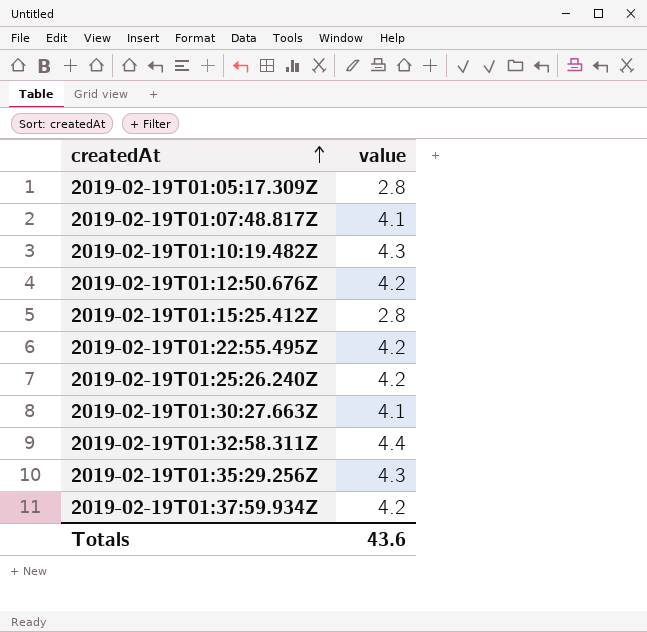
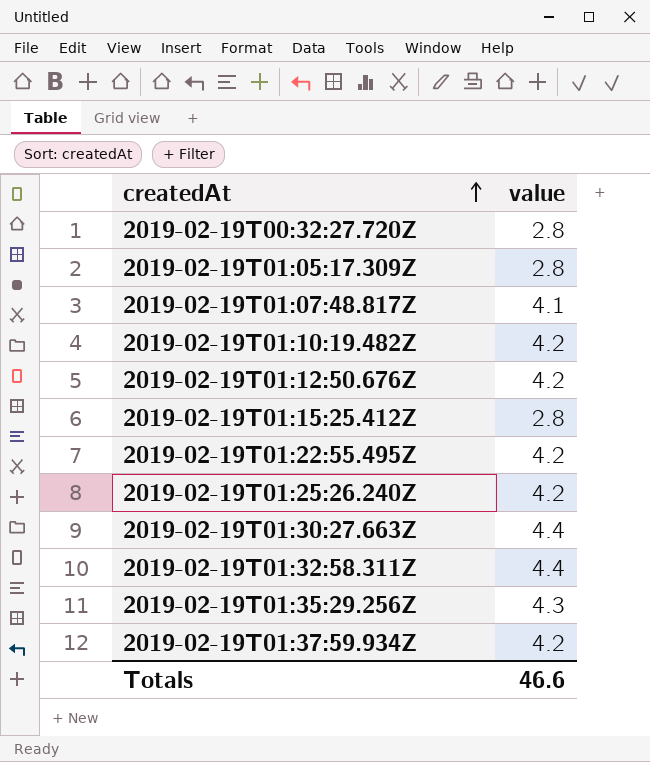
row 2019-02-19T00:32:27.720Z: none -> 2.8
2019-02-19T01:10:19.482Z | value: 4.3 -> 4.2
2019-02-19T01:30:27.663Z | value: 4.1 -> 4.4
Totals | value: 43.6 -> 46.6

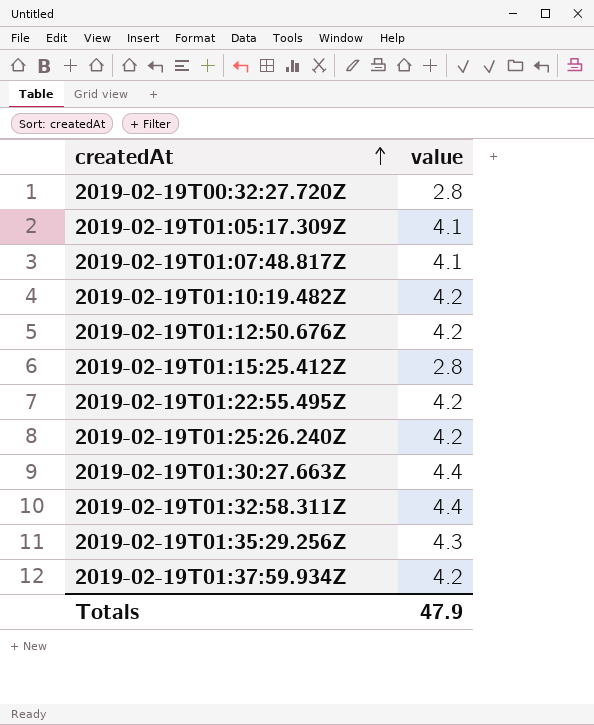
2019-02-19T01:05:17.309Z | value: 2.8 -> 4.1
Totals | value: 46.6 -> 47.9

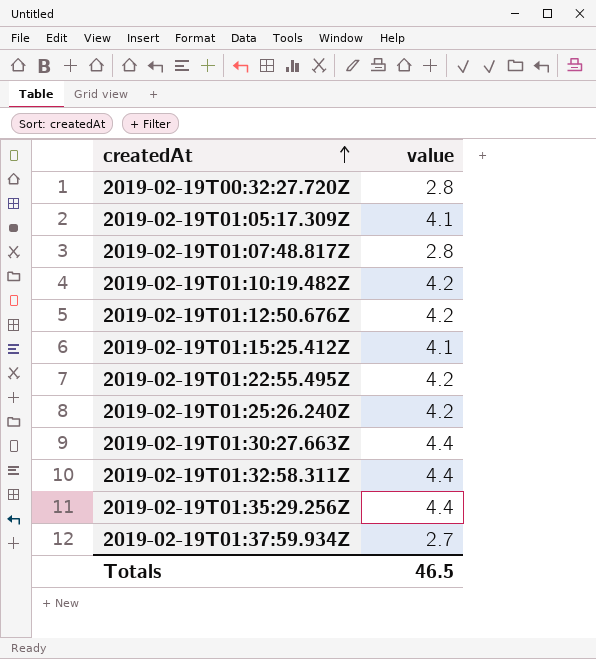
2019-02-19T01:07:48.817Z | value: 4.1 -> 2.8
2019-02-19T01:15:25.412Z | value: 2.8 -> 4.1
2019-02-19T01:35:29.256Z | value: 4.3 -> 4.4
2019-02-19T01:37:59.934Z | value: 4.2 -> 2.7
Totals | value: 47.9 -> 46.5

